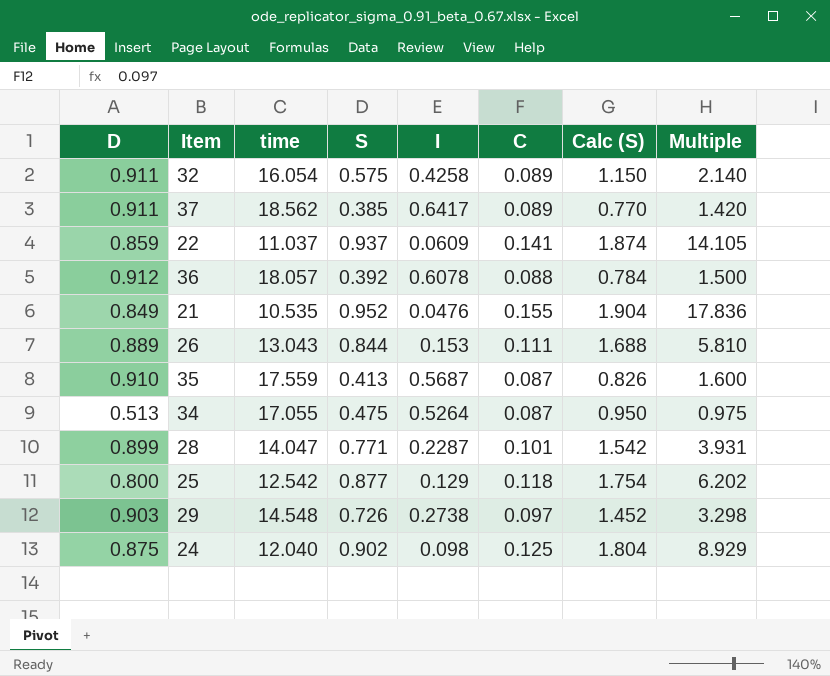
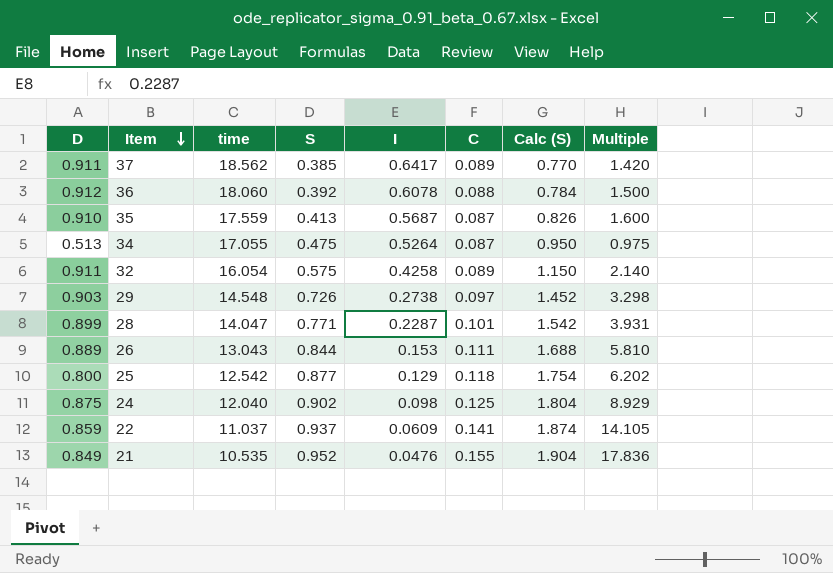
row order: none -> Item descending
36 | time: 18.057 -> 18.060

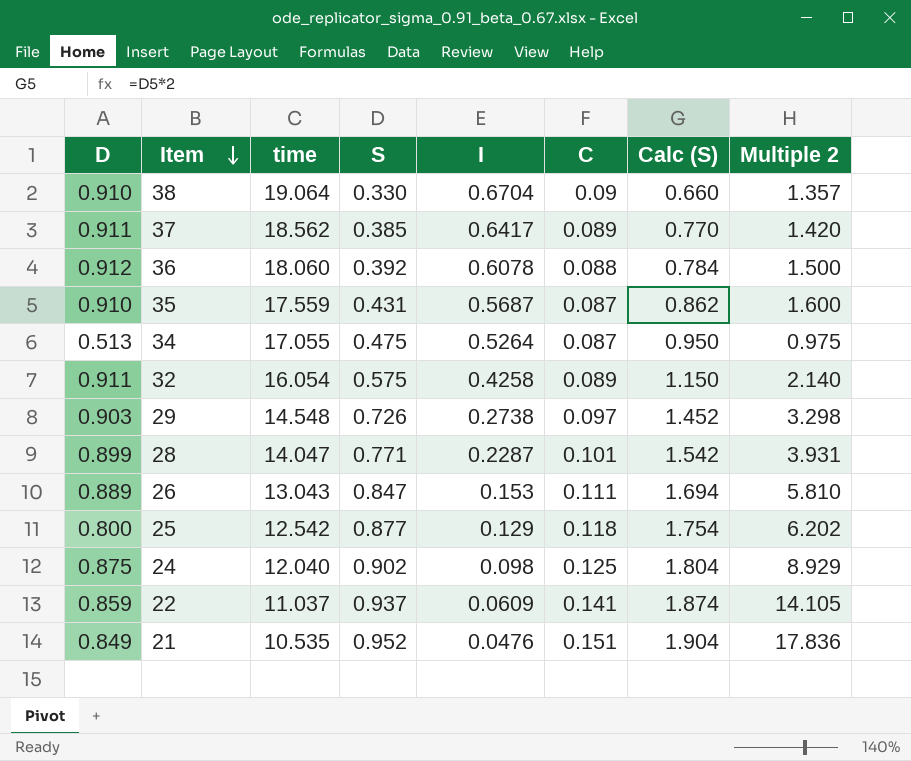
column name: Multiple -> Multiple 2
row 38: none -> 0.910 | 19.064 | 0.330 | 0.6704 | 0.09 | 0.660 | 1.357
35 | S: 0.413 -> 0.431
35 | Calc (S): 0.826 -> 0.862
26 | S: 0.844 -> 0.847
26 | Calc (S): 1.688 -> 1.694
21 | C: 0.155 -> 0.151

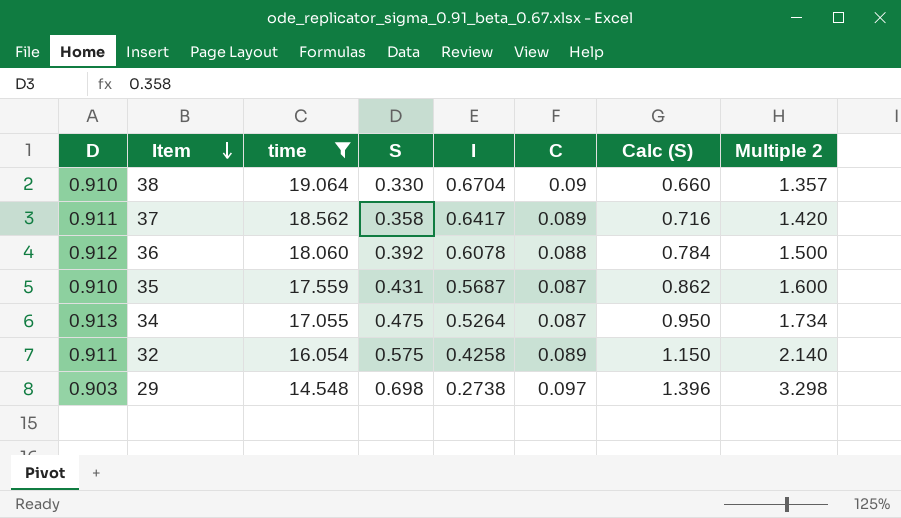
filter: none -> time >= 14.548
37 | S: 0.385 -> 0.358
37 | Calc (S): 0.770 -> 0.716
34 | D: 0.513 -> 0.913
34 | Multiple 2: 0.975 -> 1.734
29 | S: 0.726 -> 0.698
29 | Calc (S): 1.452 -> 1.396

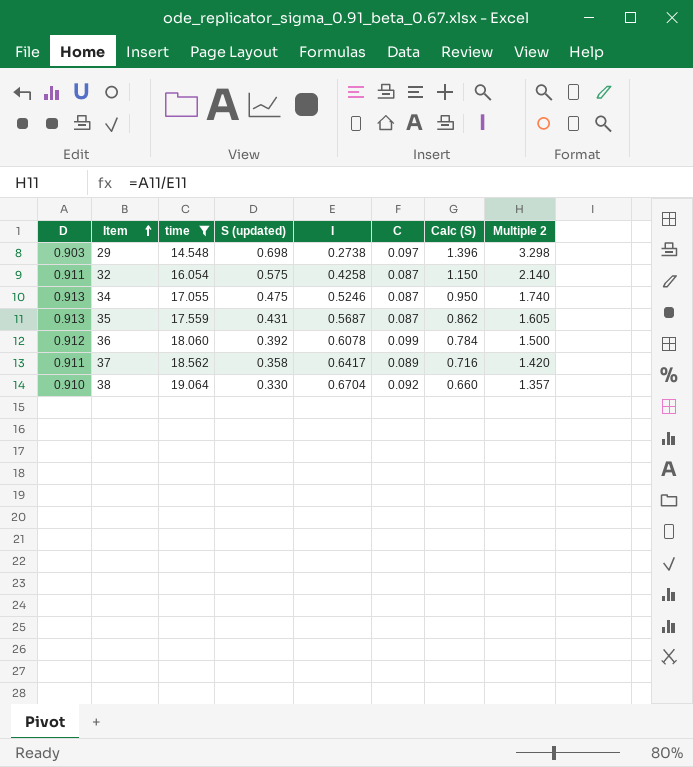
row order: Item descending -> Item ascending
column name: S -> S (updated)
32 | C: 0.089 -> 0.087
34 | I: 0.5264 -> 0.5246
34 | Multiple 2: 1.734 -> 1.740
35 | D: 0.910 -> 0.913
35 | Multiple 2: 1.600 -> 1.605
36 | C: 0.088 -> 0.099
38 | C: 0.09 -> 0.092

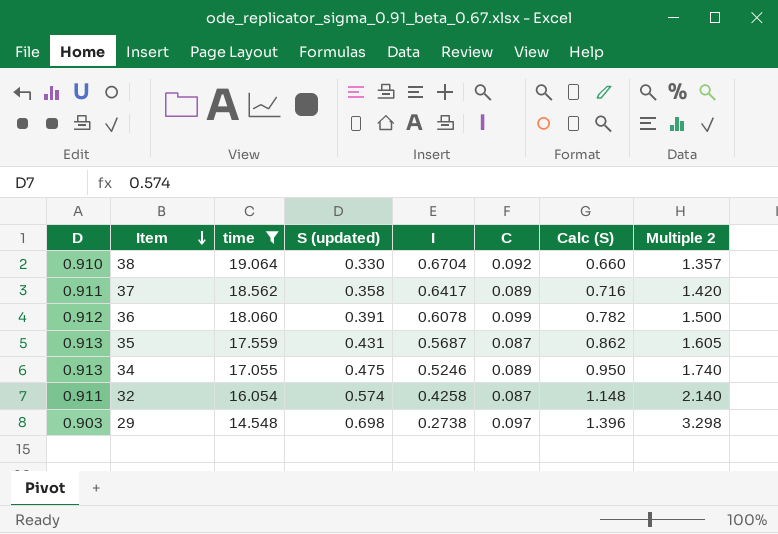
row order: Item ascending -> Item descending
36 | S (updated): 0.392 -> 0.391
36 | Calc (S): 0.784 -> 0.782
34 | C: 0.087 -> 0.089
32 | S (updated): 0.575 -> 0.574
32 | Calc (S): 1.150 -> 1.148

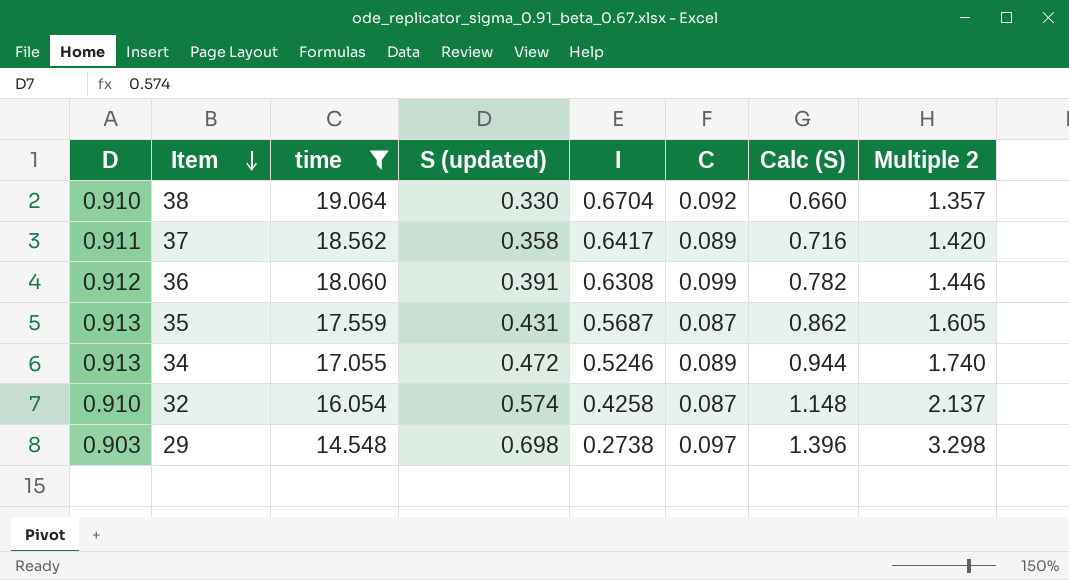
36 | I: 0.6078 -> 0.6308
36 | Multiple 2: 1.500 -> 1.446
34 | S (updated): 0.475 -> 0.472
34 | Calc (S): 0.950 -> 0.944
32 | D: 0.911 -> 0.910
32 | Multiple 2: 2.140 -> 2.137

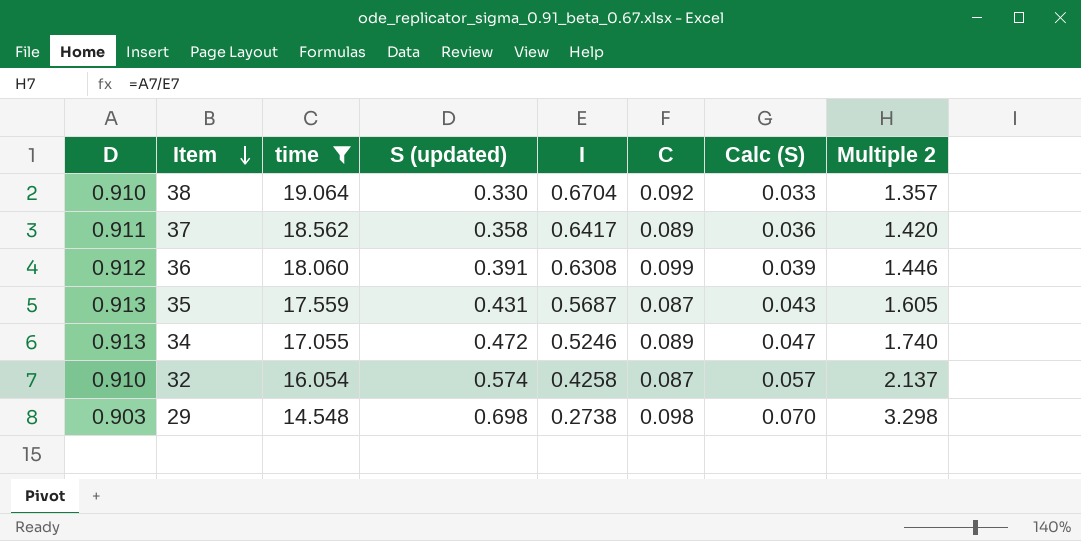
column Calc (S) | formula: [S (updated)] * 2 -> [S (updated)] * 0.1
29 | C: 0.097 -> 0.098

